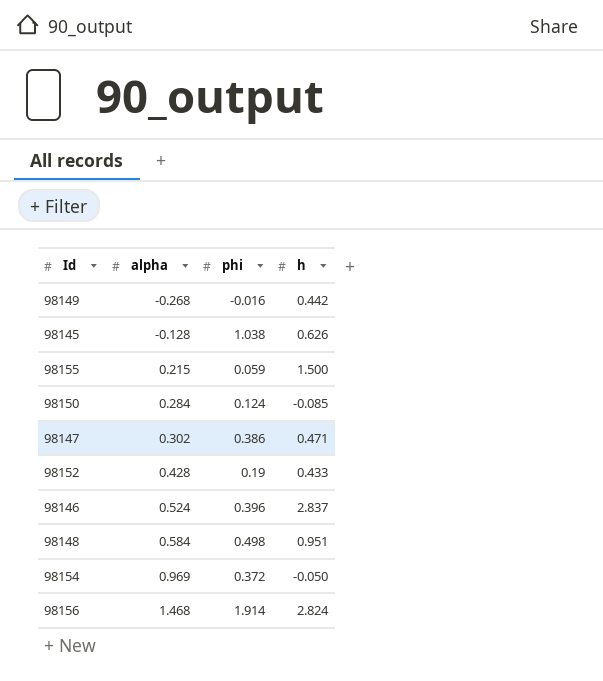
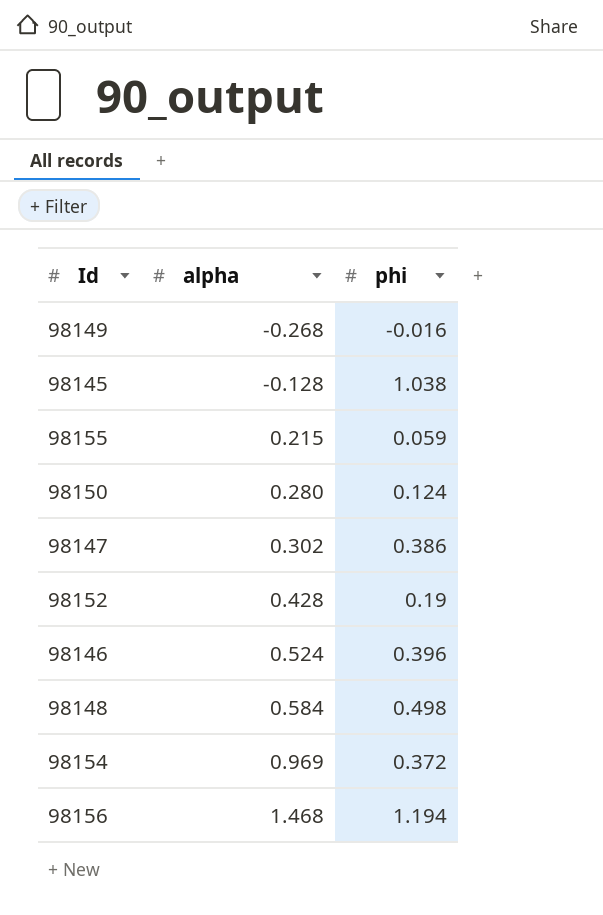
column h | position: 4 -> none
98150 | alpha: 0.284 -> 0.280
98156 | phi: 1.914 -> 1.194

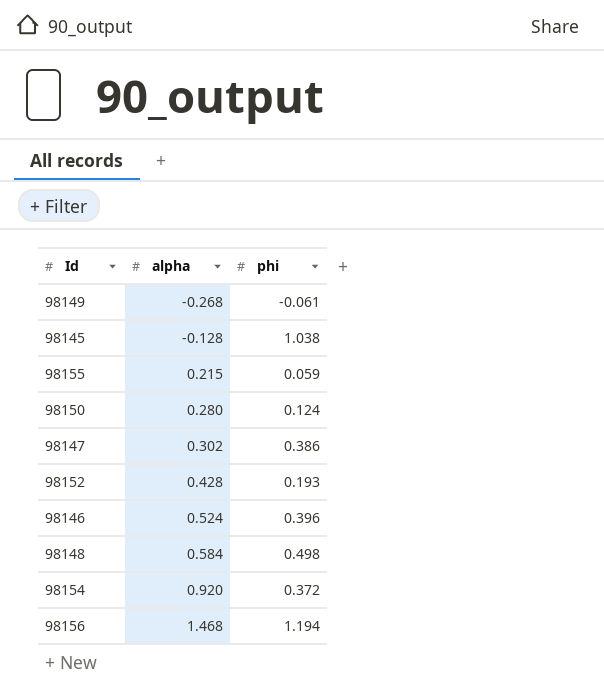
98149 | phi: -0.016 -> -0.061
98152 | phi: 0.19 -> 0.193
98154 | alpha: 0.969 -> 0.920

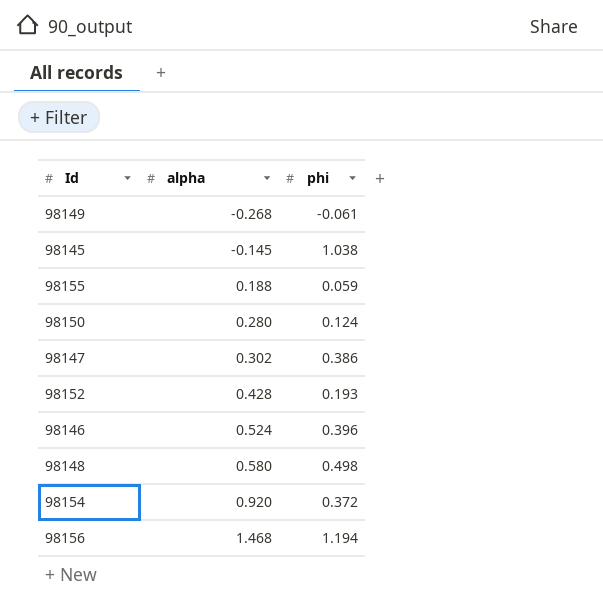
98145 | alpha: -0.128 -> -0.145
98155 | alpha: 0.215 -> 0.188
98148 | alpha: 0.584 -> 0.580

